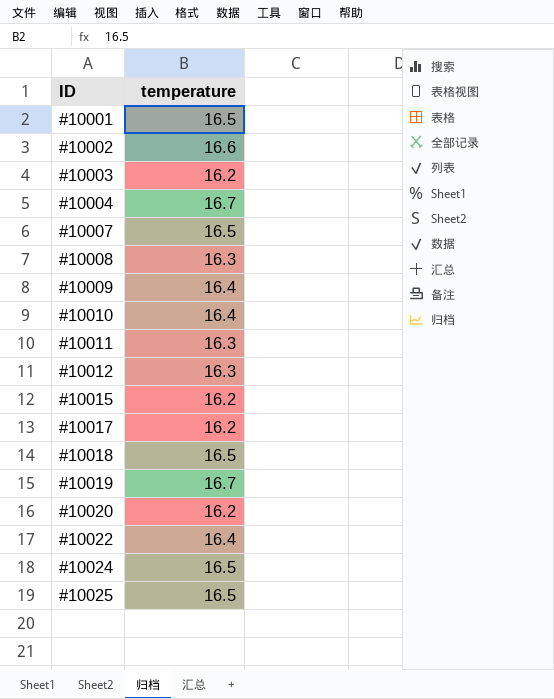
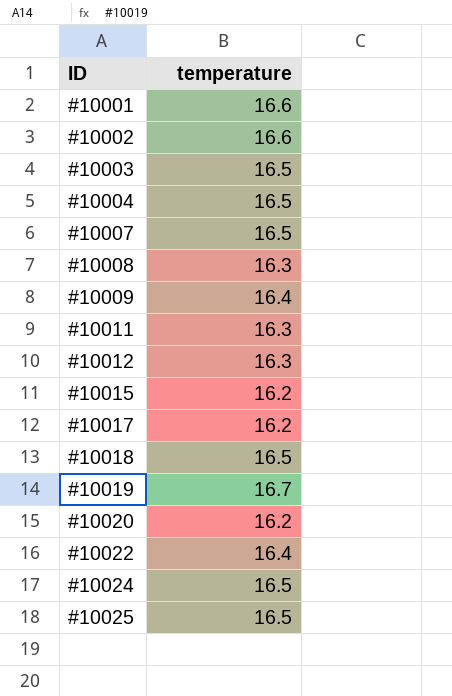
row #10010: 16.4 -> none
#10001 | temperature: 16.5 -> 16.6
#10003 | temperature: 16.2 -> 16.5
#10004 | temperature: 16.7 -> 16.5

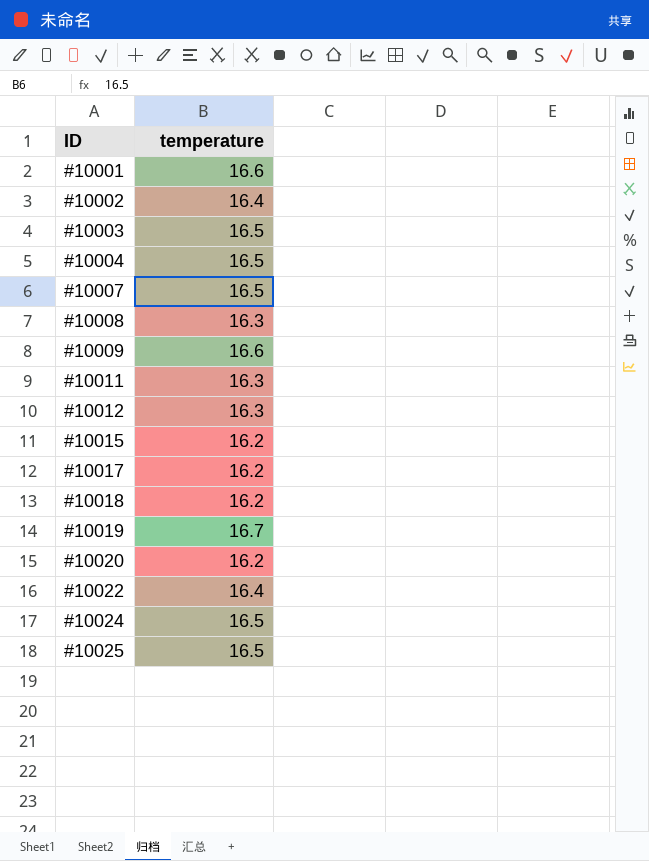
#10002 | temperature: 16.6 -> 16.4
#10009 | temperature: 16.4 -> 16.6
#10018 | temperature: 16.5 -> 16.2

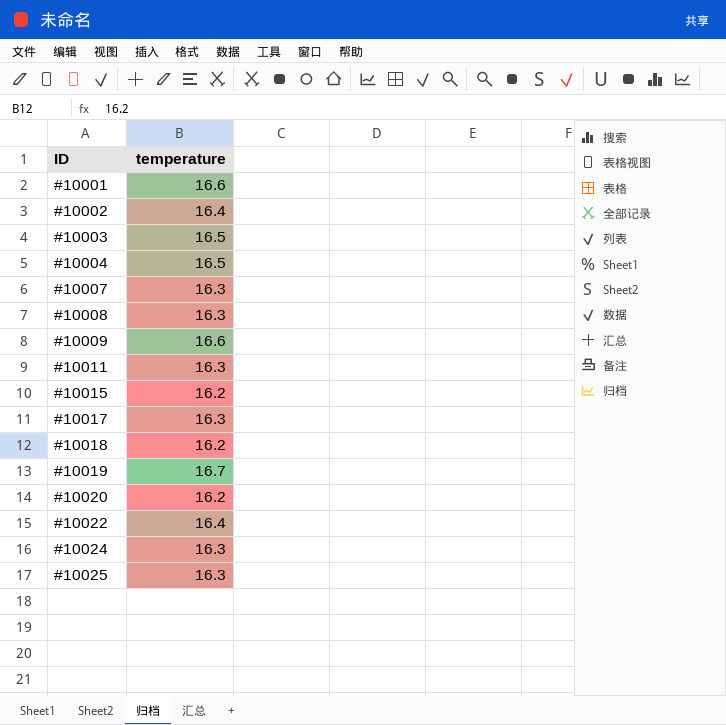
row #10012: 16.3 -> none
#10007 | temperature: 16.5 -> 16.3
#10017 | temperature: 16.2 -> 16.3
#10024 | temperature: 16.5 -> 16.3
#10025 | temperature: 16.5 -> 16.3

